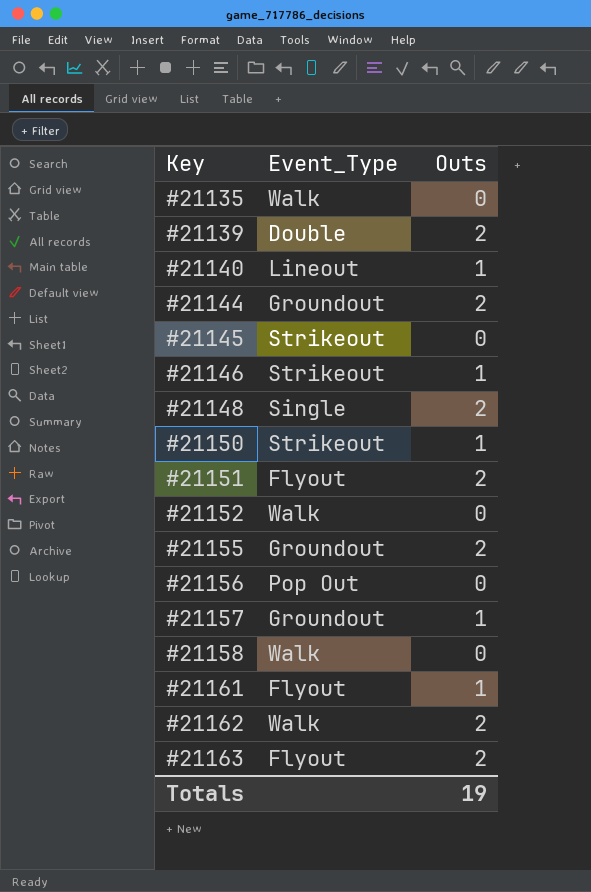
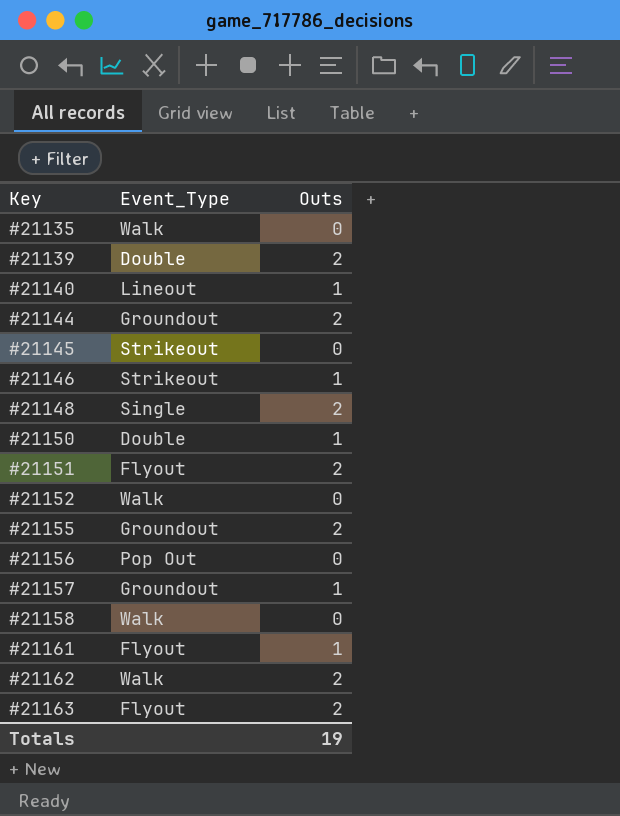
#21150 | Event_Type: Strikeout -> Double

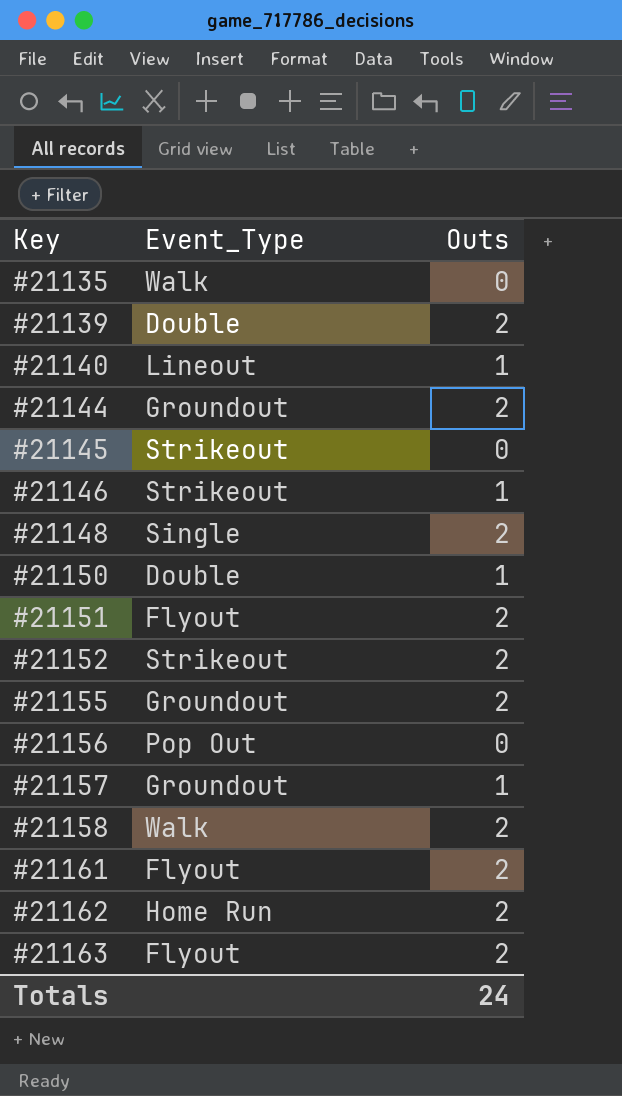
#21152 | Event_Type: Walk -> Strikeout
#21152 | Outs: 0 -> 2
#21158 | Outs: 0 -> 2
#21161 | Outs: 1 -> 2
#21162 | Event_Type: Walk -> Home Run
Totals | Outs: 19 -> 24

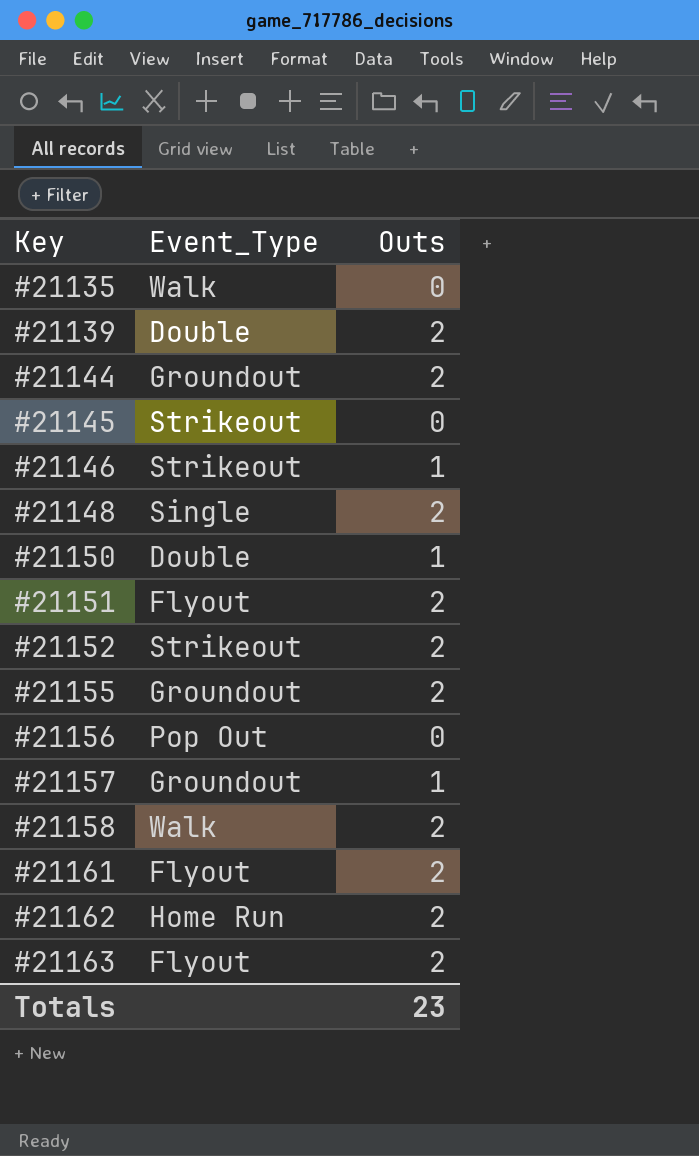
row #21140: Lineout | 1 -> none
Totals | Outs: 24 -> 23

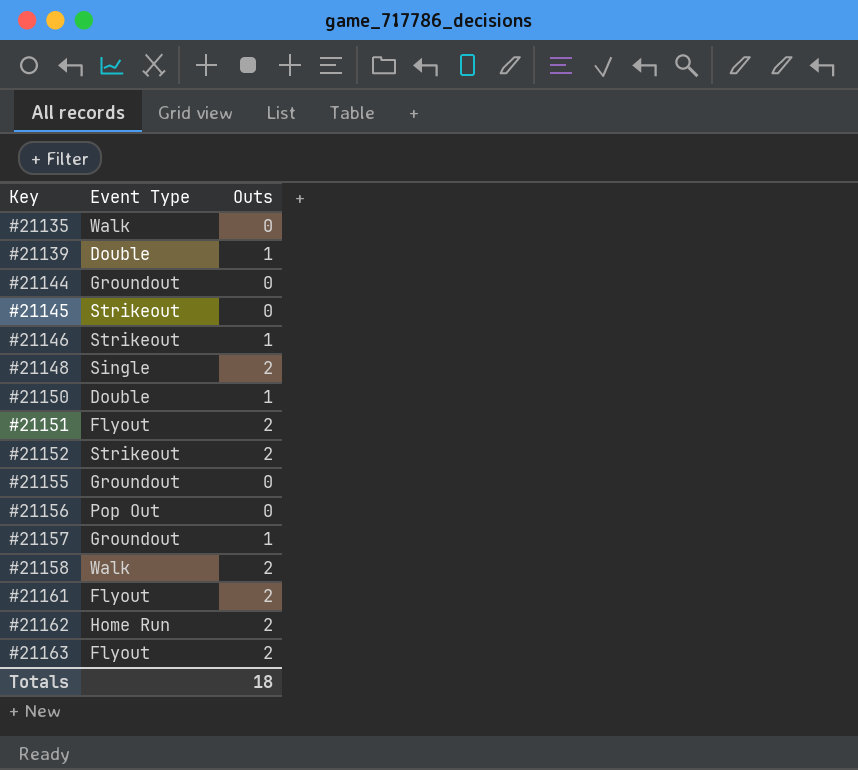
column name: Event_Type -> Event Type
#21139 | Outs: 2 -> 1
#21144 | Outs: 2 -> 0
#21155 | Outs: 2 -> 0
Totals | Outs: 23 -> 18

